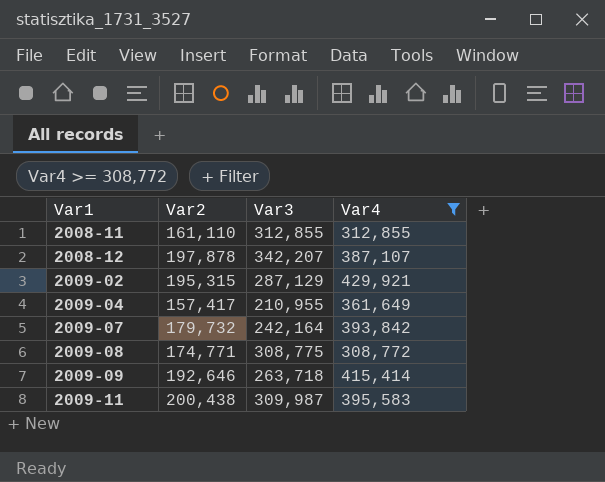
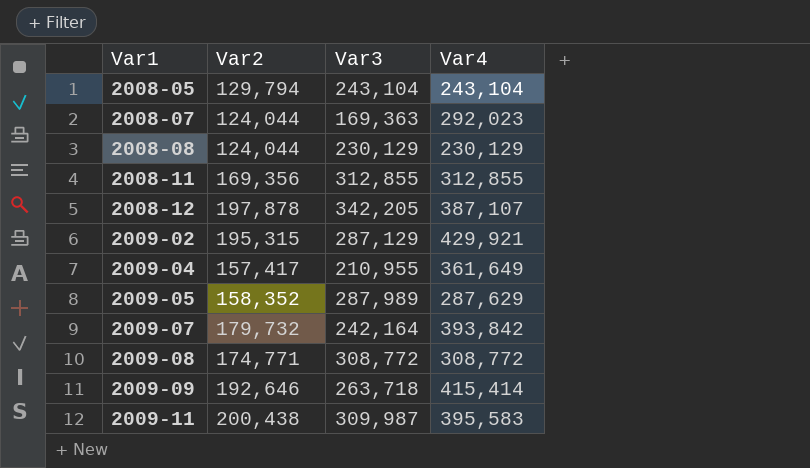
filter: Var4 >= 308,772 -> none
2008-11 | Var2: 161,110 -> 169,356
2008-12 | Var3: 342,207 -> 342,205
2009-08 | Var3: 308,775 -> 308,772

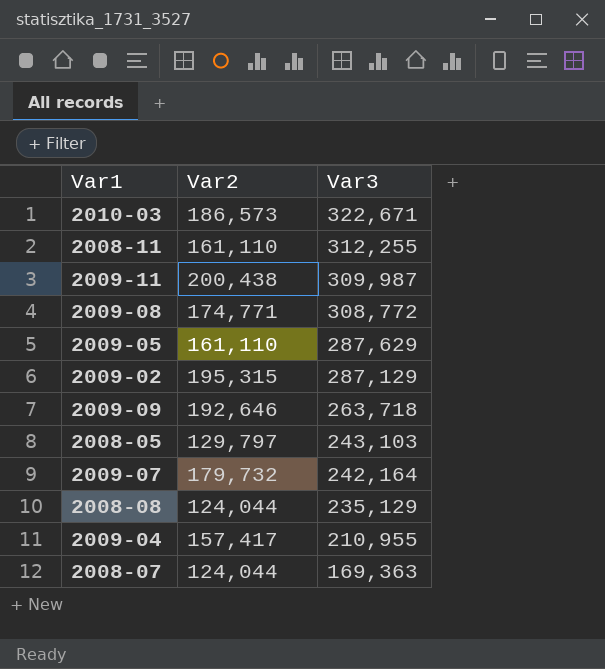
row order: Var1 ascending -> Var3 descending
column Var4 | position: 4 -> none
row 2008-12: 197,878 | 342,205 | 387,107 -> none
row 2010-03: none -> 186,573 | 322,671
2008-11 | Var2: 169,356 -> 161,110
2008-11 | Var3: 312,855 -> 312,255
2009-05 | Var2: 158,352 -> 161,110
2009-05 | Var3: 287,989 -> 287,629
2008-05 | Var2: 129,794 -> 129,797
2008-05 | Var3: 243,104 -> 243,103
2008-08 | Var3: 230,129 -> 235,129

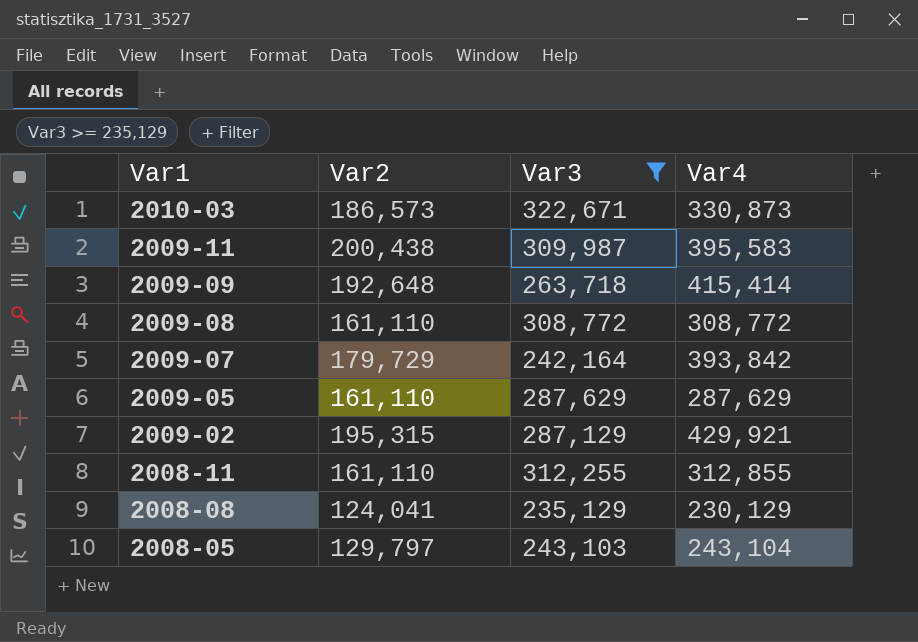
filter: none -> Var3 >= 235,129
row order: Var3 descending -> Var1 descending
column Var4 | position: none -> 4
2009-09 | Var2: 192,646 -> 192,648
2009-08 | Var2: 174,771 -> 161,110
2009-07 | Var2: 179,732 -> 179,729
2008-08 | Var2: 124,044 -> 124,041

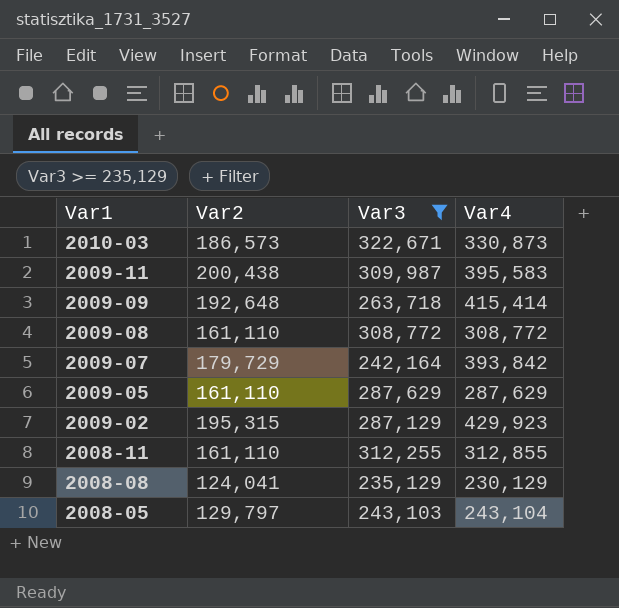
2009-02 | Var4: 429,921 -> 429,923

